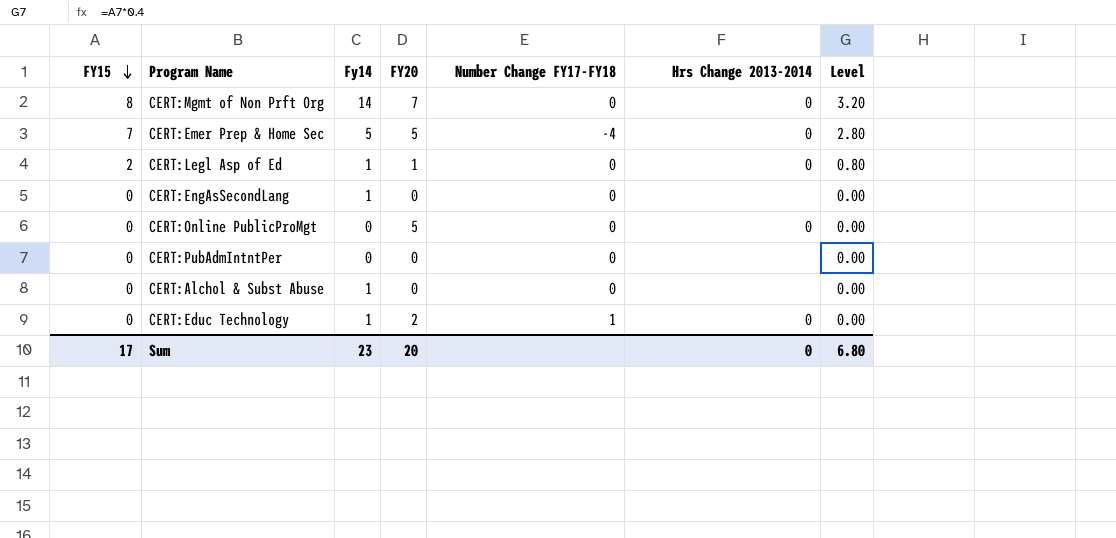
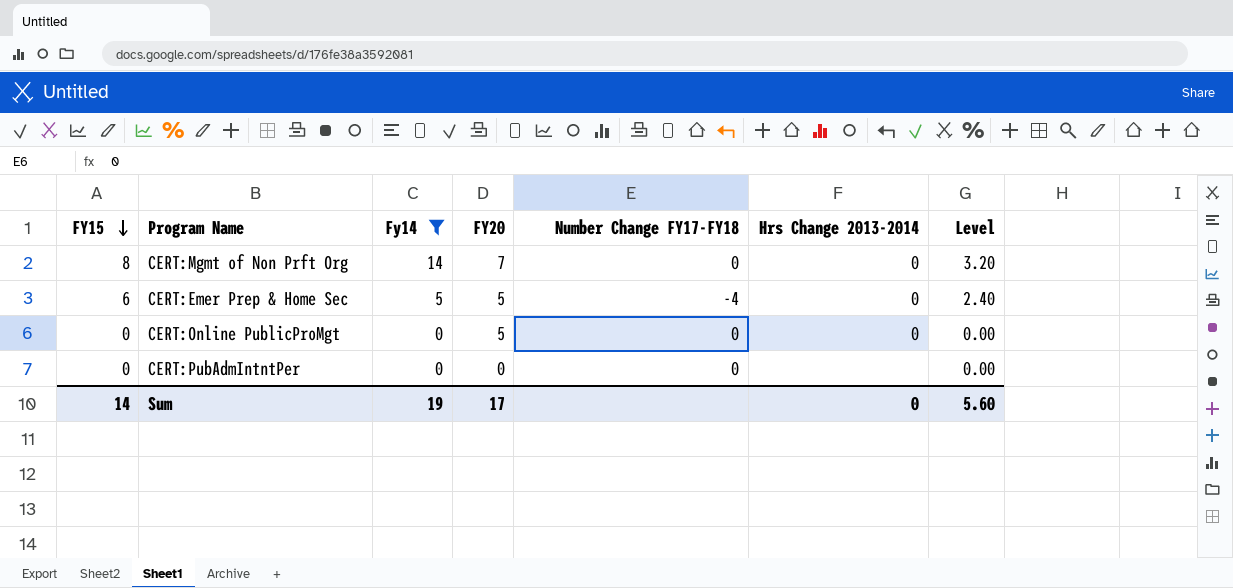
filter: none -> Fy14 != 1
CERT:Emer Prep & Home Sec | FY15: 7 -> 6
CERT:Emer Prep & Home Sec | Level: 2.80 -> 2.40
Sum | FY15: 17 -> 14
Sum | Fy14: 23 -> 19
Sum | FY20: 20 -> 17
Sum | Level: 6.80 -> 5.60

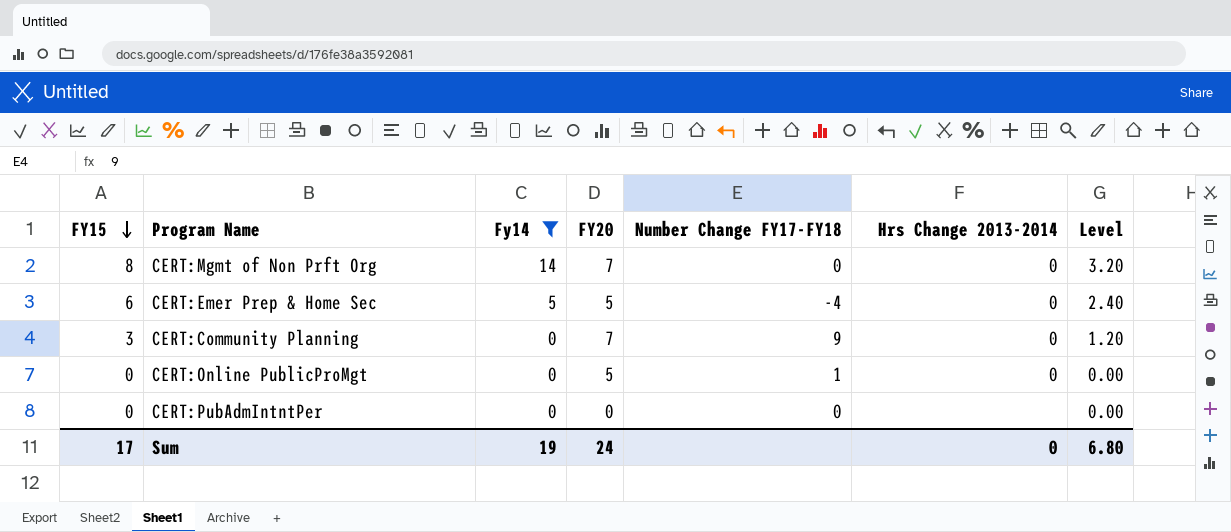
row CERT:Community Planning: none -> 3 | 0 | 7 | 9 | 0 | 1.20
CERT:Online PublicProMgt | Number Change FY17-FY18: 0 -> 1
Sum | FY15: 14 -> 17
Sum | FY20: 17 -> 24
Sum | Level: 5.60 -> 6.80

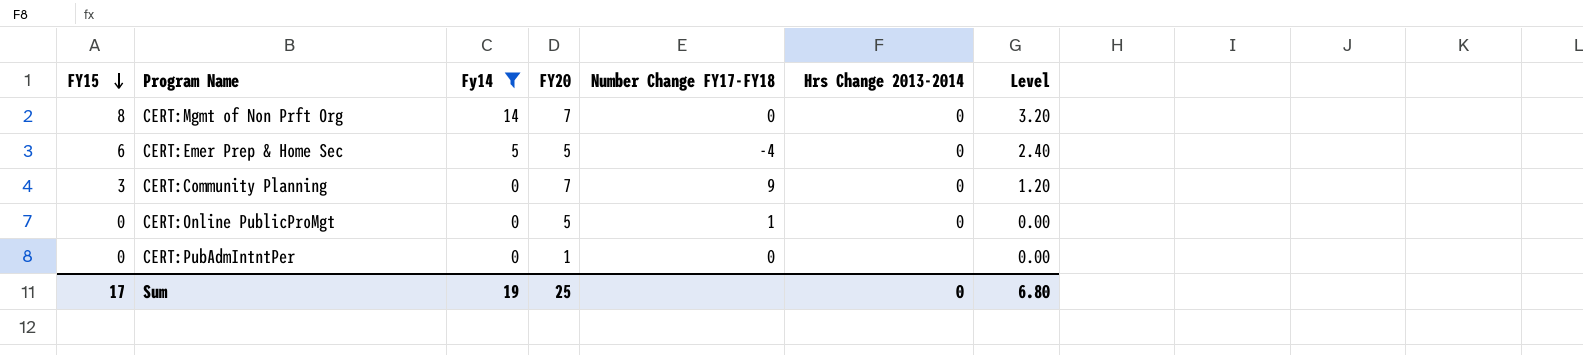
CERT:PubAdmIntntPer | FY20: 0 -> 1
Sum | FY20: 24 -> 25

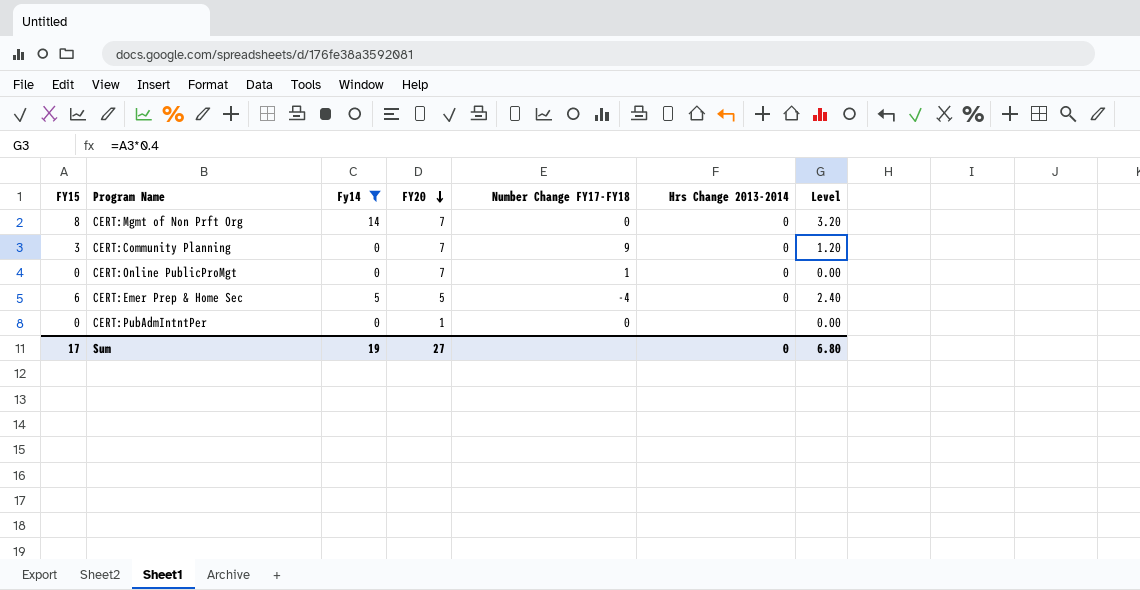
row order: FY15 descending -> FY20 descending
CERT:Online PublicProMgt | FY20: 5 -> 7
Sum | FY20: 25 -> 27

